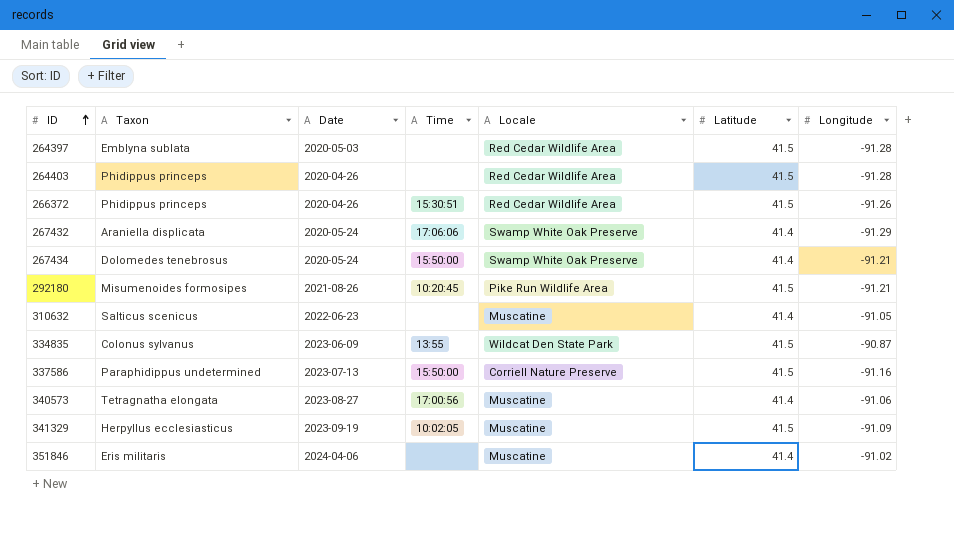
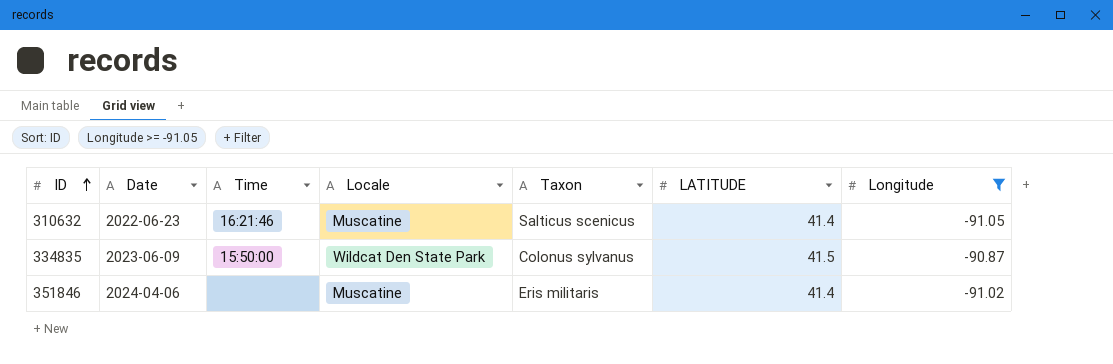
filter: none -> Longitude >= -91.05
column Taxon | position: 2 -> 5
column name: Latitude -> LATITUDE
310632 | Time: none -> 16:21:46
334835 | Time: 13:55 -> 15:50:00

